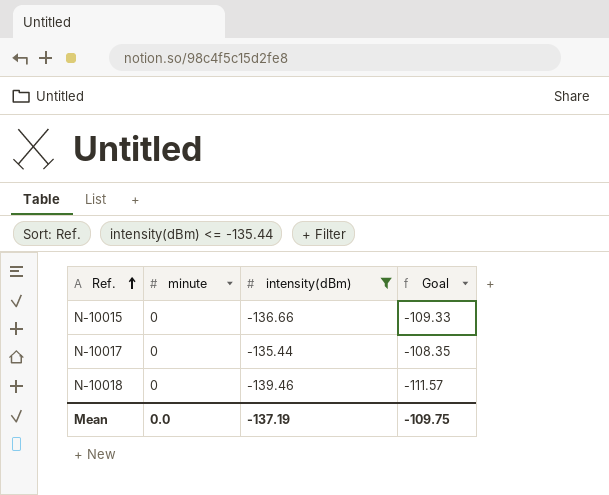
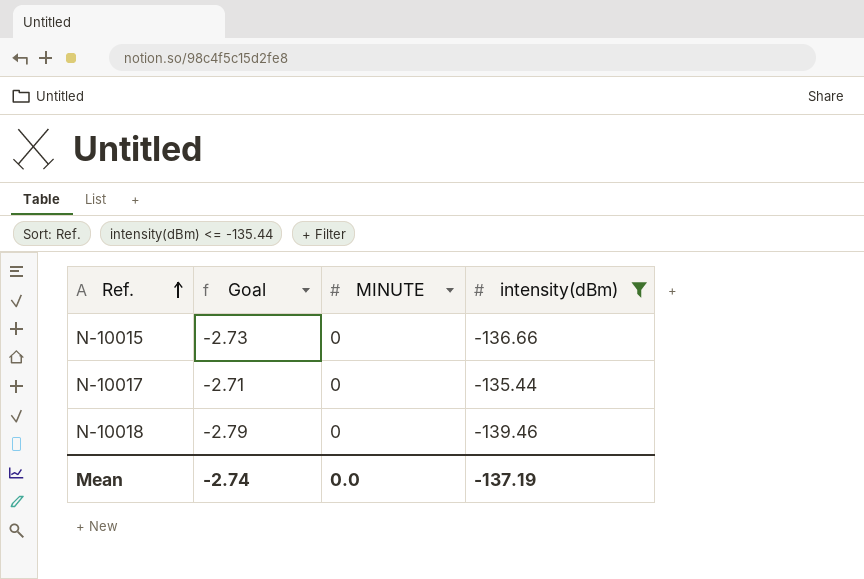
column Goal | formula: [intensity(dBm)] * 0.8 -> [intensity(dBm)] * 0.02
column Goal | position: 4 -> 2
column name: minute -> MINUTE
Mean | Goal: -109.75 -> -2.74

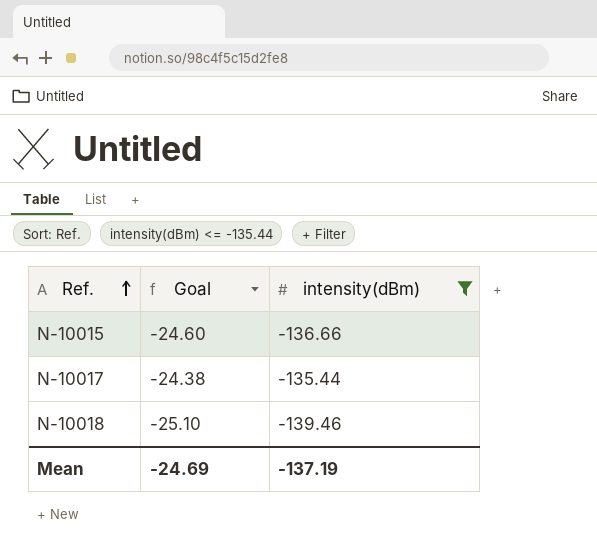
column MINUTE | position: 3 -> none
column Goal | formula: [intensity(dBm)] * 0.02 -> [intensity(dBm)] * 0.18
Mean | Goal: -2.74 -> -24.69

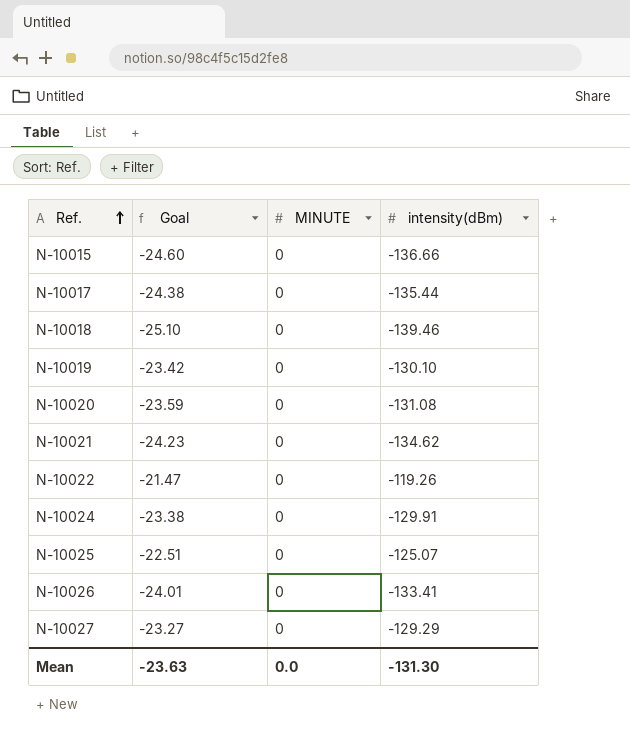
filter: intensity(dBm) <= -135.44 -> none
column MINUTE | position: none -> 3
Mean | Goal: -24.69 -> -23.63
Mean | intensity(dBm): -137.19 -> -131.30

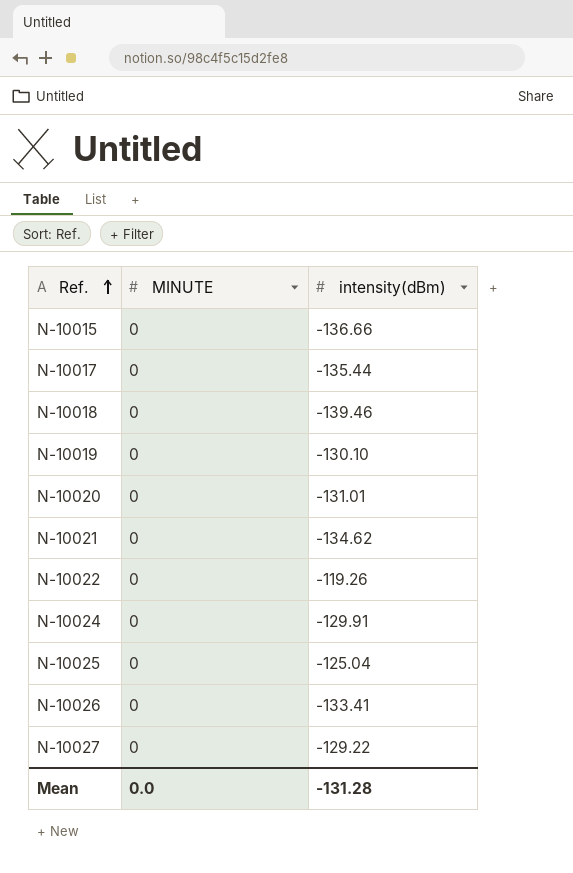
column Goal | formula: [intensity(dBm)] * 0.18 -> none
N-10020 | intensity(dBm): -131.08 -> -131.01
N-10025 | intensity(dBm): -125.07 -> -125.04
N-10027 | intensity(dBm): -129.29 -> -129.22
Mean | intensity(dBm): -131.30 -> -131.28

